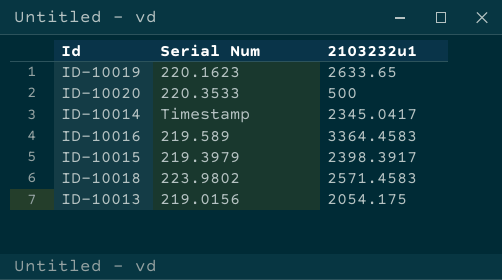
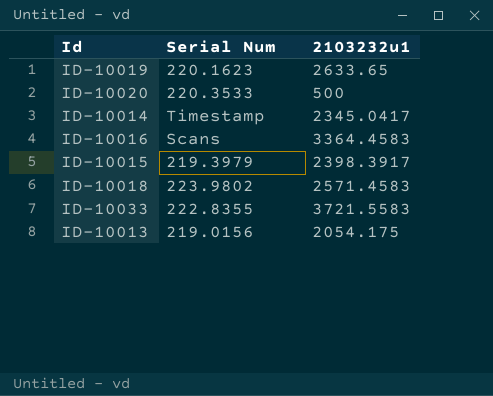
ID-10016 | Serial Num: 219.589 -> Scans
row ID-10033: none -> 222.8355 | 3721.5583

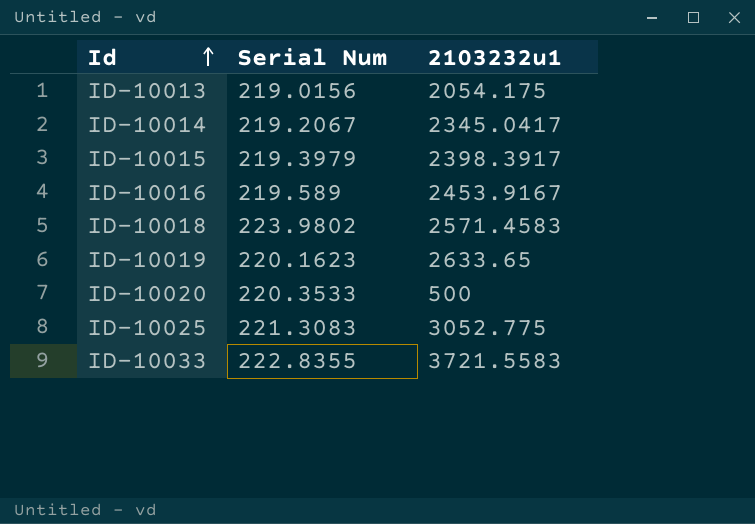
row order: none -> Id ascending
ID-10014 | Serial Num: Timestamp -> 219.2067
ID-10016 | Serial Num: Scans -> 219.589
ID-10016 | 2103232u1: 3364.4583 -> 2453.9167
row ID-10025: none -> 221.3083 | 3052.775

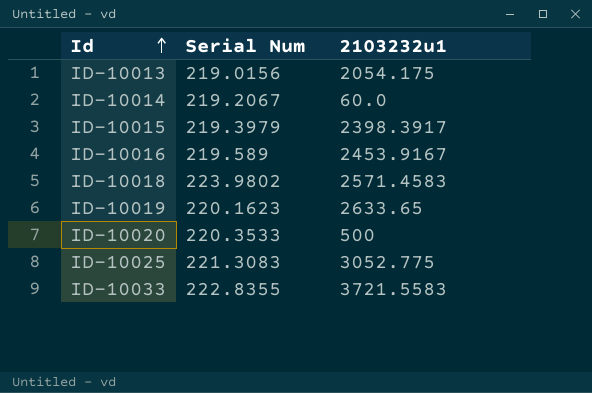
ID-10014 | 2103232u1: 2345.0417 -> 60.0

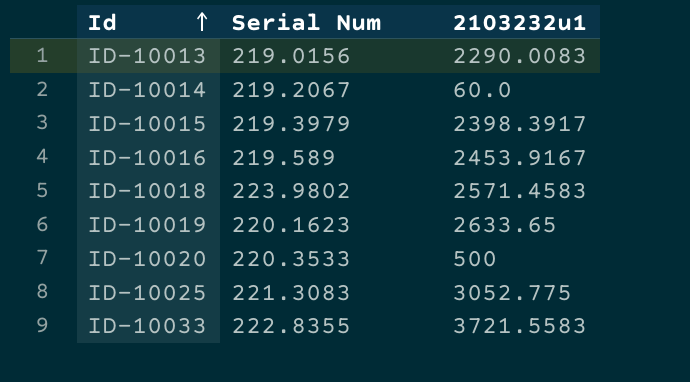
ID-10013 | 2103232u1: 2054.175 -> 2290.0083

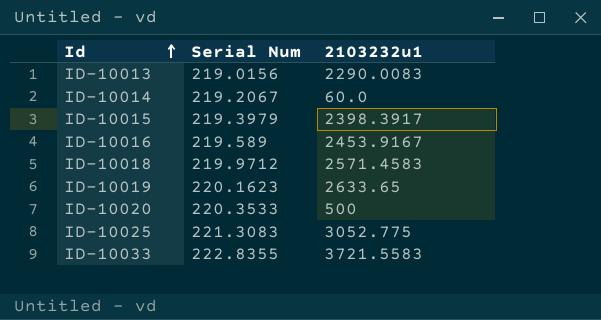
ID-10018 | Serial Num: 223.9802 -> 219.9712

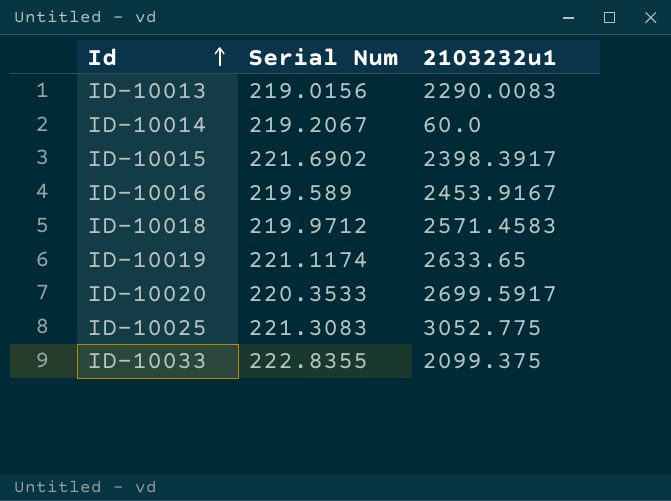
ID-10015 | Serial Num: 219.3979 -> 221.6902
ID-10019 | Serial Num: 220.1623 -> 221.1174
ID-10020 | 2103232u1: 500 -> 2699.5917
ID-10033 | 2103232u1: 3721.5583 -> 2099.375

